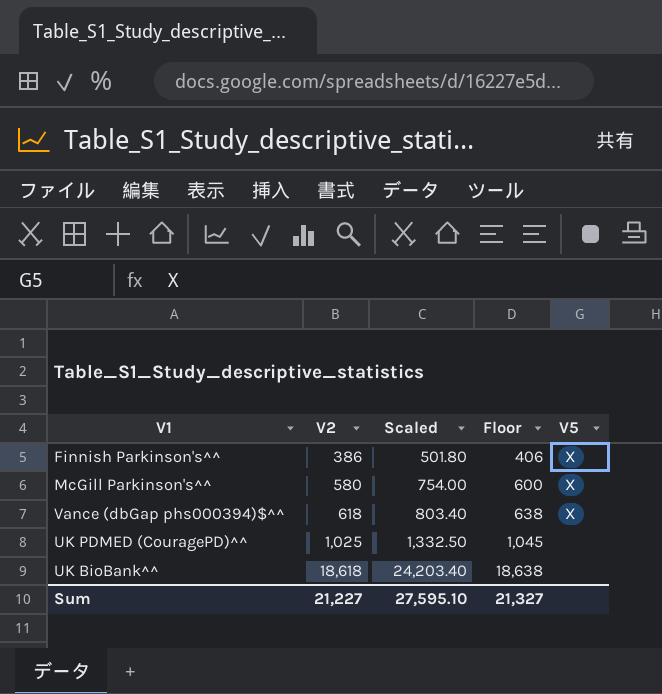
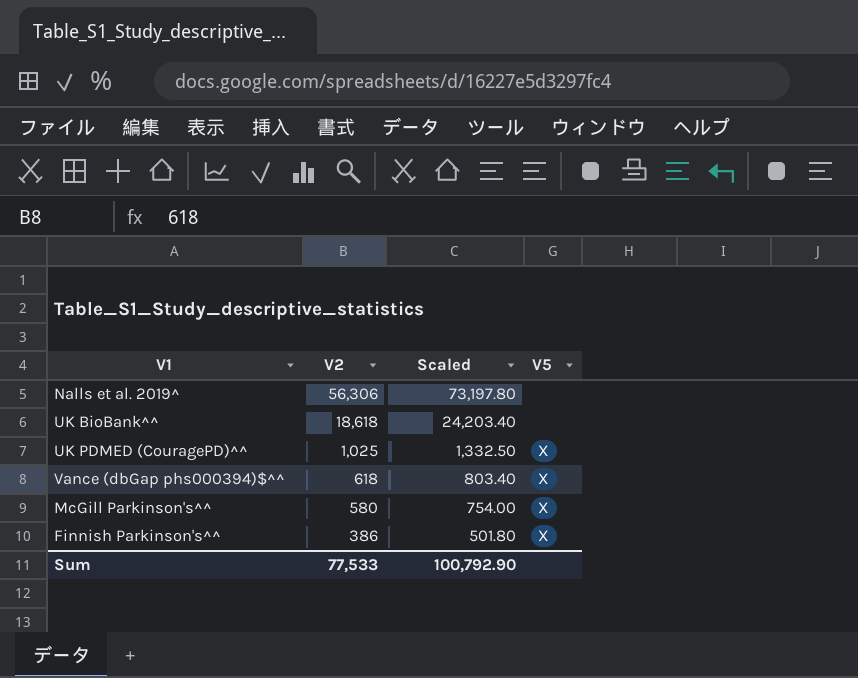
row order: V2 ascending -> V2 descending
column Floor | formula: [V2] + 20 -> none
row Nalls et al. 2019^: none -> 56,306 | 73,197.80 | none
UK PDMED (CouragePD)^^ | V5: none -> X
Sum | V2: 21,227 -> 77,533
Sum | Scaled: 27,595.10 -> 100,792.90

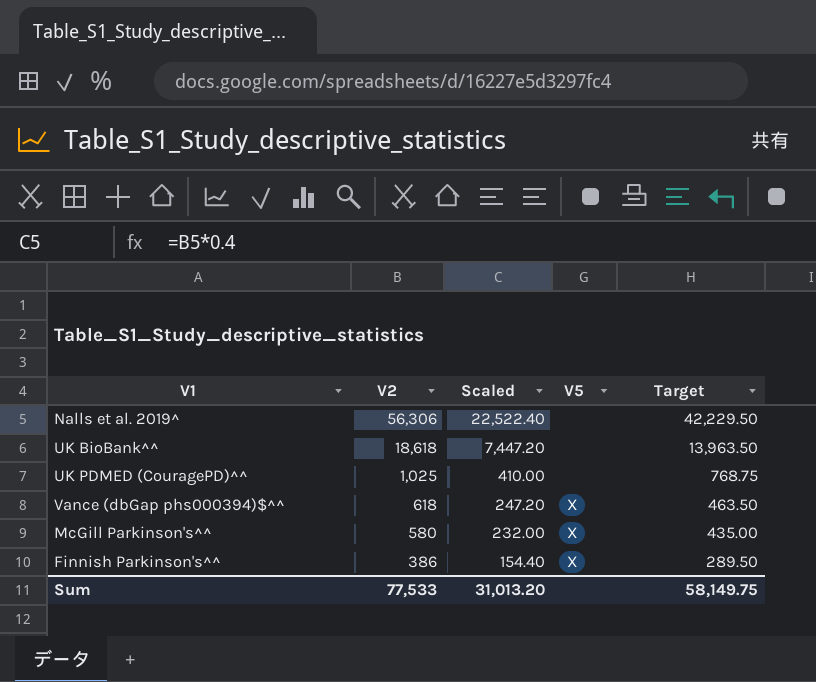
column Scaled | formula: [V2] * 1.3 -> [V2] * 0.4
column Target | formula: none -> [V2] * 0.75
UK PDMED (CouragePD)^^ | V5: X -> none
Sum | Scaled: 100,792.90 -> 31,013.20

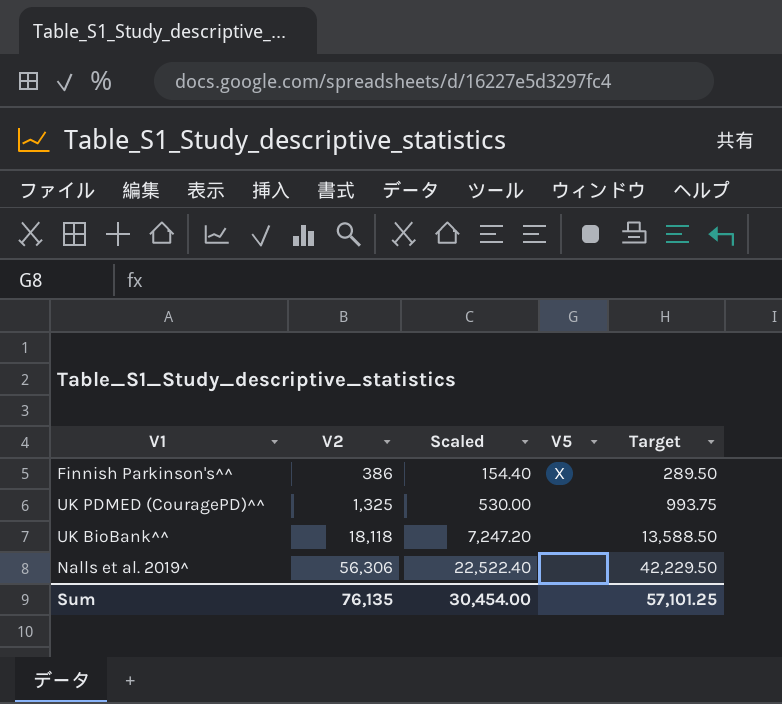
row order: V2 descending -> V2 ascending
row Vance (dbGap phs000394)$^^: 618 | 247.20 | X | 463.50 -> none
row McGill Parkinson's^^: 580 | 232.00 | X | 435.00 -> none
UK PDMED (CouragePD)^^ | V2: 1,025 -> 1,325
UK PDMED (CouragePD)^^ | Scaled: 410.00 -> 530.00
UK PDMED (CouragePD)^^ | Target: 768.75 -> 993.75
UK BioBank^^ | V2: 18,618 -> 18,118
UK BioBank^^ | Scaled: 7,447.20 -> 7,247.20
UK BioBank^^ | Target: 13,963.50 -> 13,588.50
Sum | V2: 77,533 -> 76,135
Sum | Scaled: 31,013.20 -> 30,454.00
Sum | Target: 58,149.75 -> 57,101.25

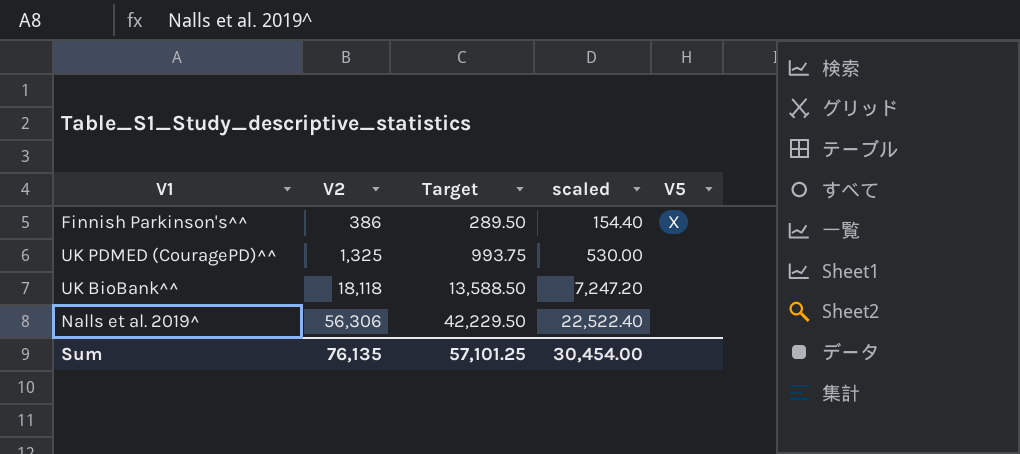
column Target | position: 5 -> 3
column name: Scaled -> scaled

